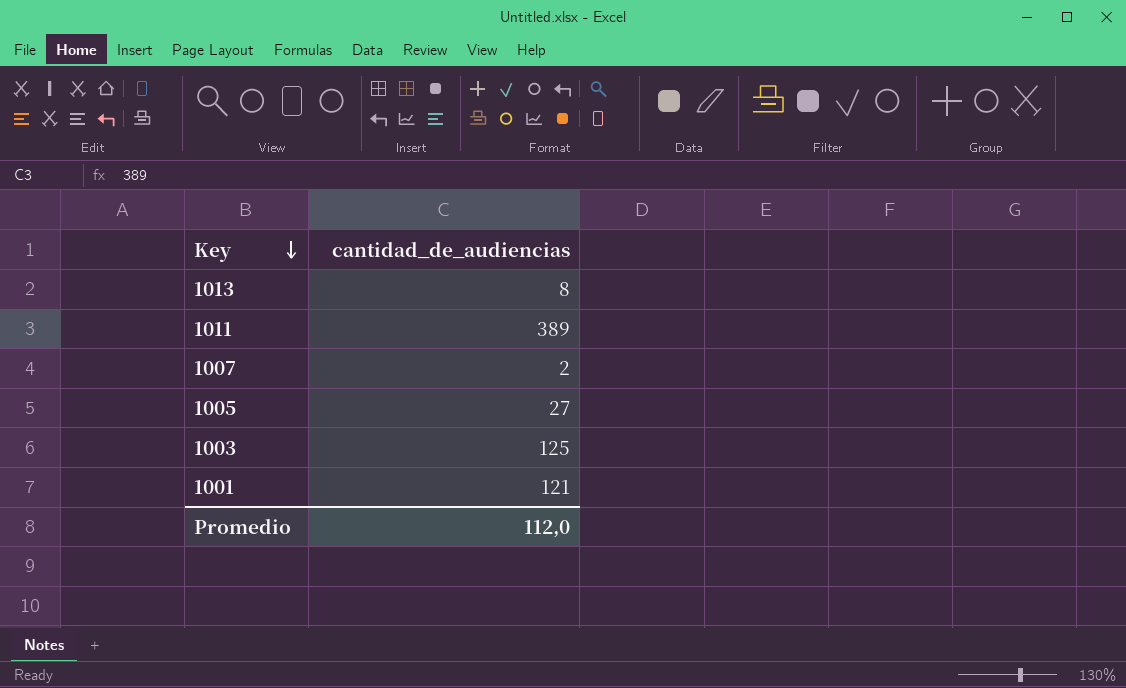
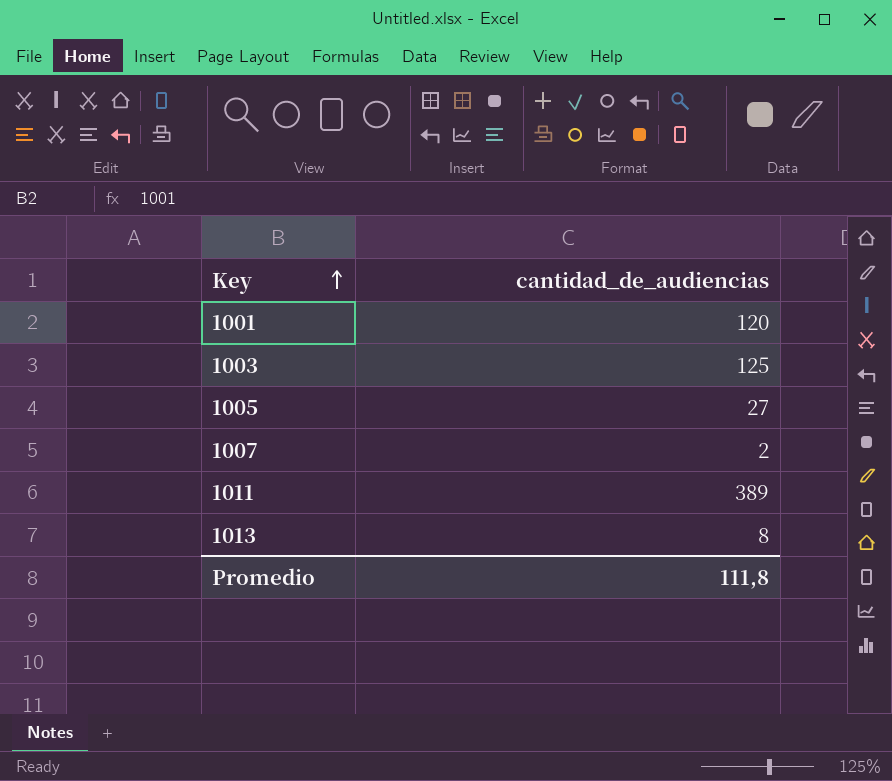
row order: Key descending -> Key ascending
1001 | cantidad_de_audiencias: 121 -> 120
Promedio | cantidad_de_audiencias: 112,0 -> 111,8

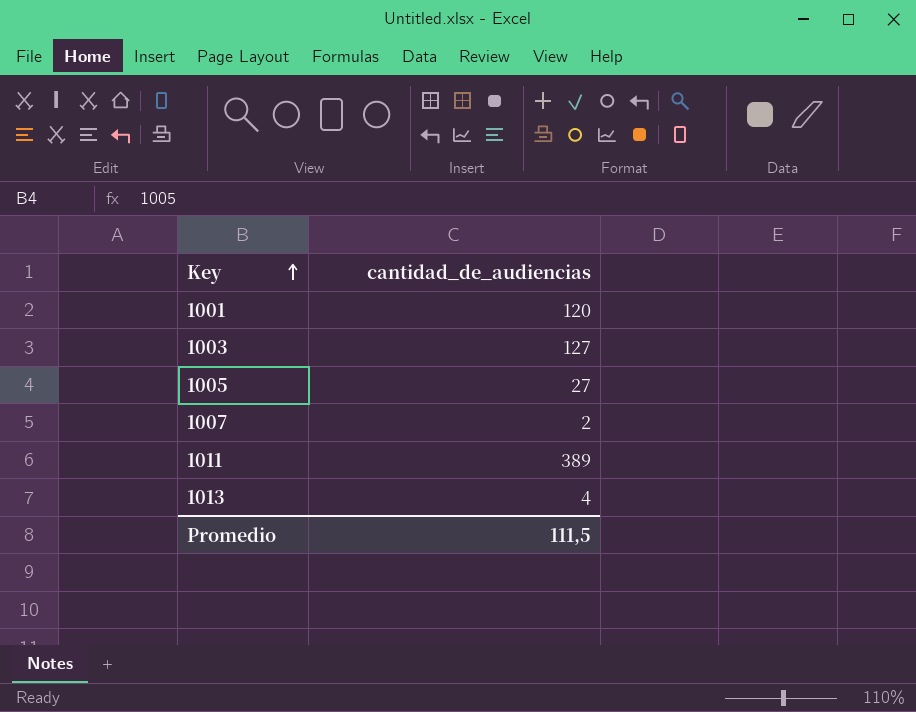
1003 | cantidad_de_audiencias: 125 -> 127
1013 | cantidad_de_audiencias: 8 -> 4
Promedio | cantidad_de_audiencias: 111,8 -> 111,5

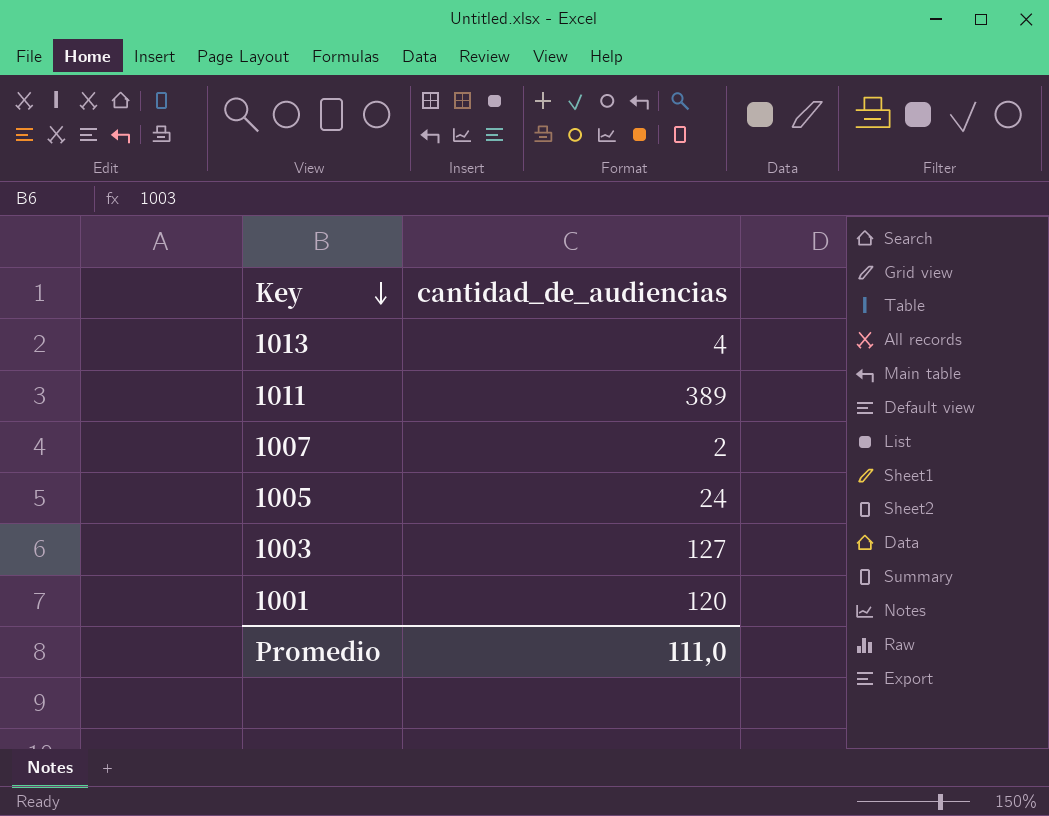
row order: Key ascending -> Key descending
1005 | cantidad_de_audiencias: 27 -> 24
Promedio | cantidad_de_audiencias: 111,5 -> 111,0

